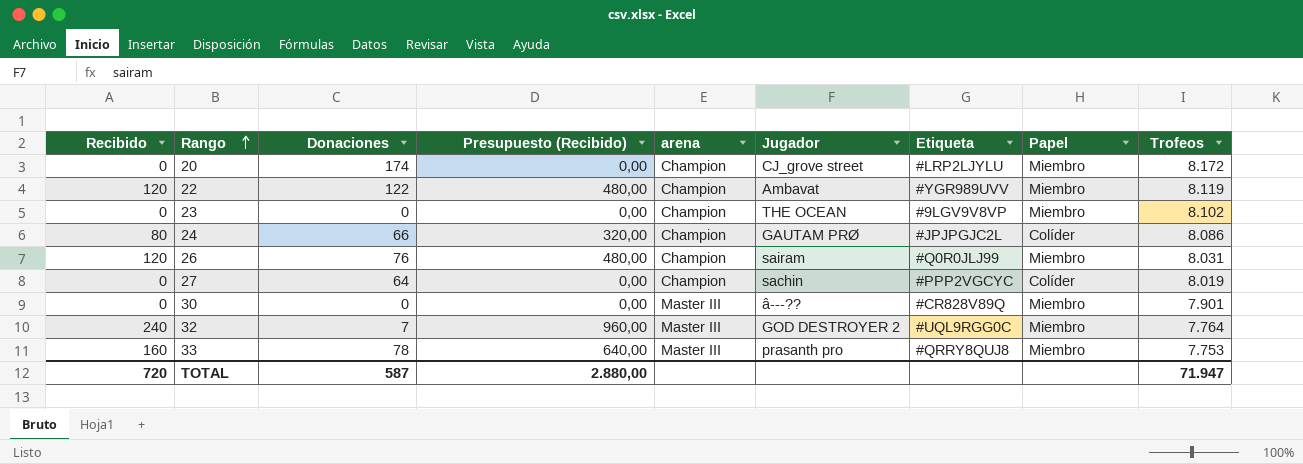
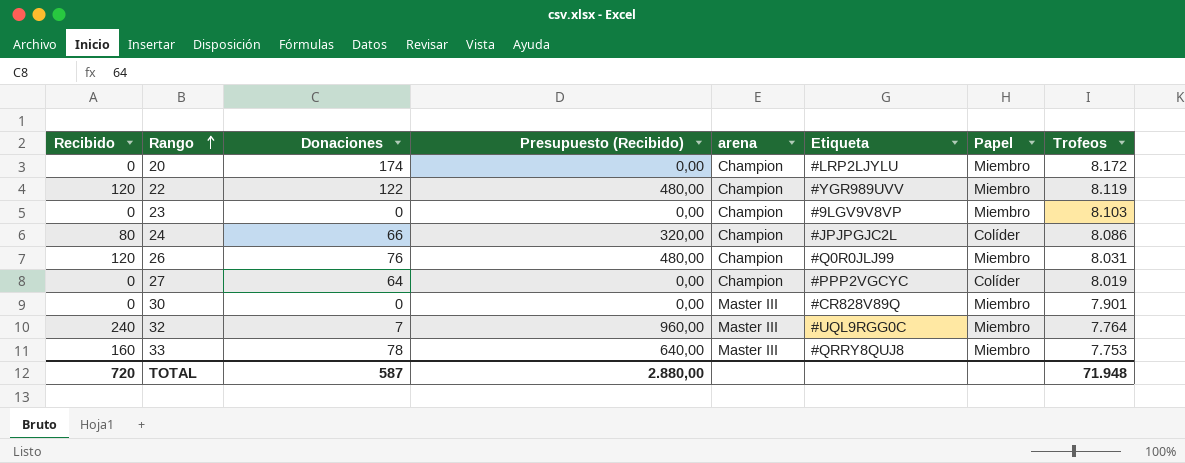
column Jugador | position: 6 -> none
23 | Trofeos: 8.102 -> 8.103
TOTAL | Trofeos: 71.947 -> 71.948

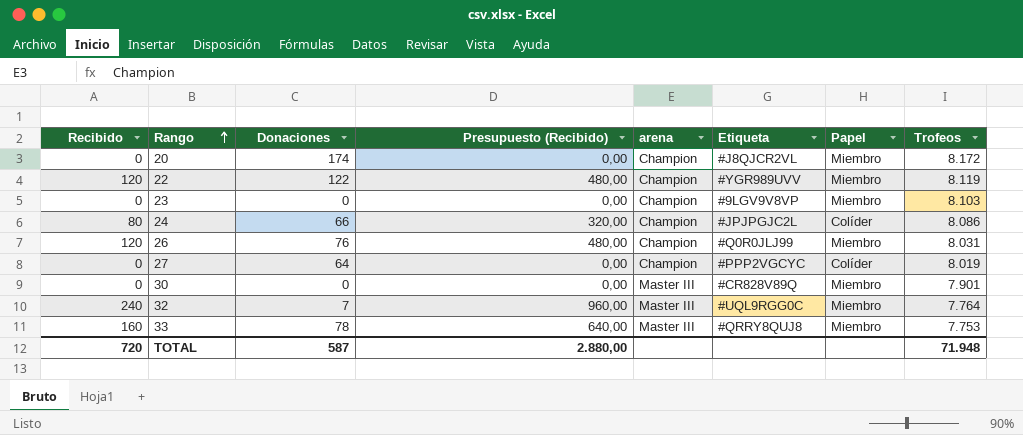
20 | Etiqueta: #LRP2LJYLU -> #J8QJCR2VL

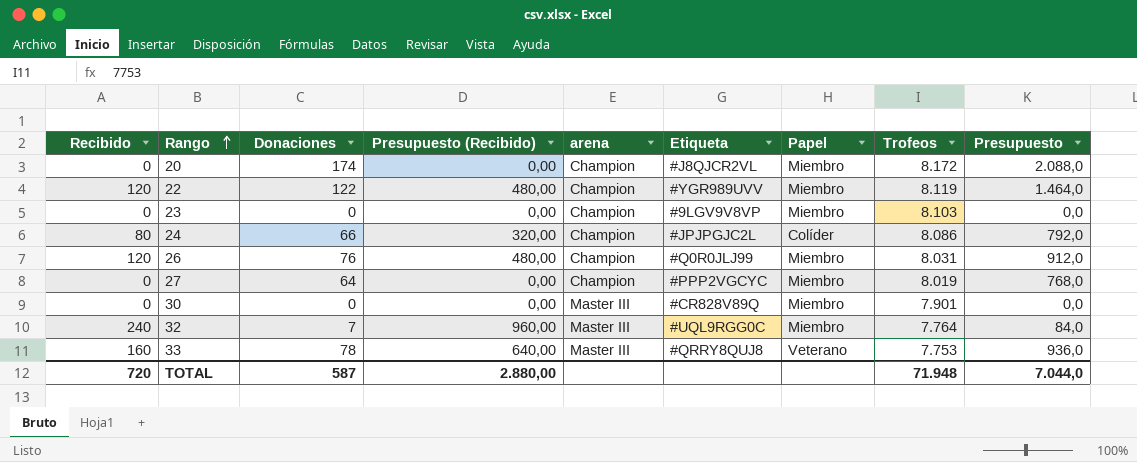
column Presupuesto | formula: none -> [Donaciones] * 12
27 | Papel: Colíder -> Miembro
33 | Papel: Miembro -> Veterano

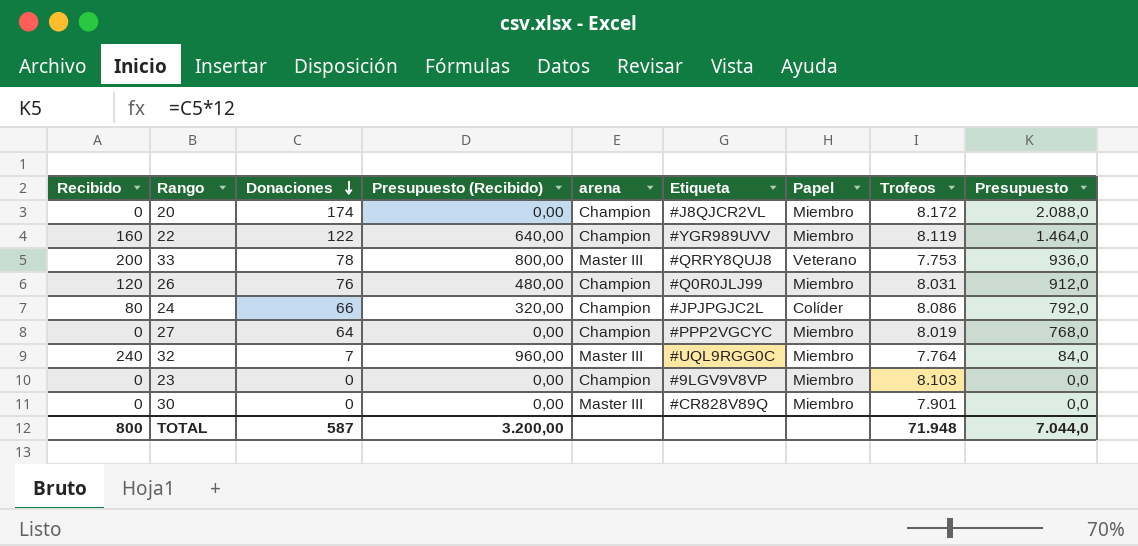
row order: Rango ascending -> Donaciones descending
22 | Recibido: 120 -> 160
22 | Presupuesto (Recibido): 480,00 -> 640,00
33 | Recibido: 160 -> 200
33 | Presupuesto (Recibido): 640,00 -> 800,00
TOTAL | Recibido: 720 -> 800
TOTAL | Presupuesto (Recibido): 2.880,00 -> 3.200,00

